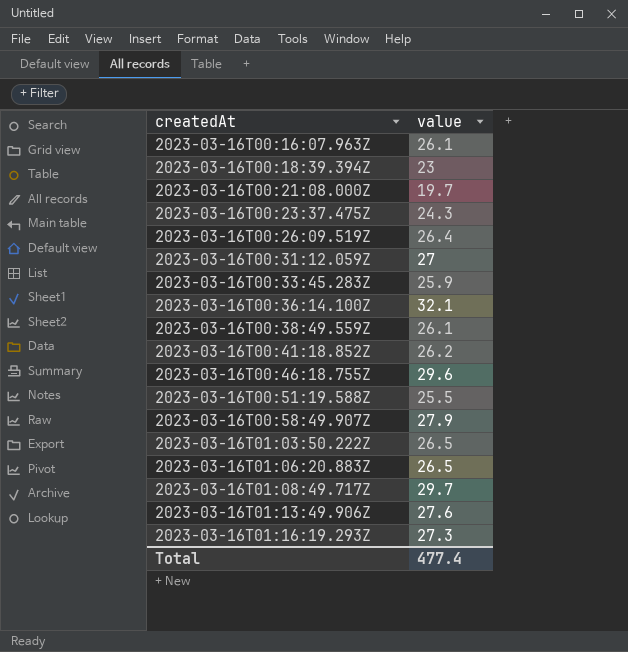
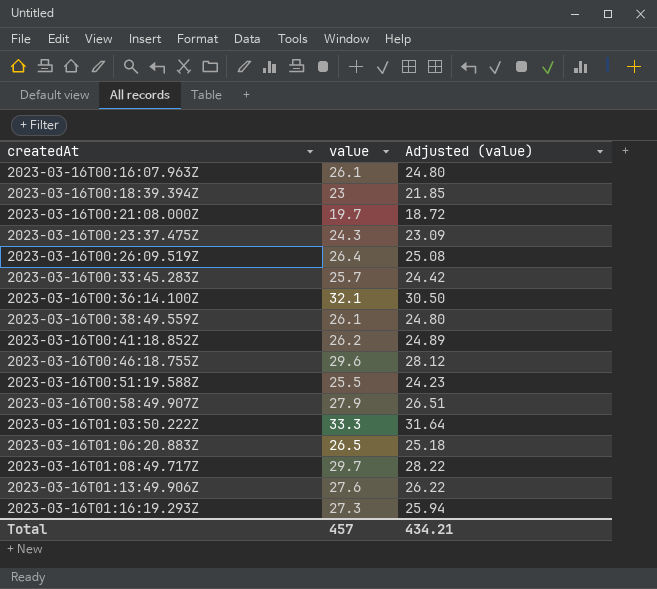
column Adjusted (value) | formula: none -> [value] * 0.95
row 2023-03-16T00:31:12.059Z: 27 -> none
2023-03-16T00:33:45.283Z | value: 25.9 -> 25.7
2023-03-16T01:03:50.222Z | value: 26.5 -> 33.3
Total | value: 477.4 -> 457

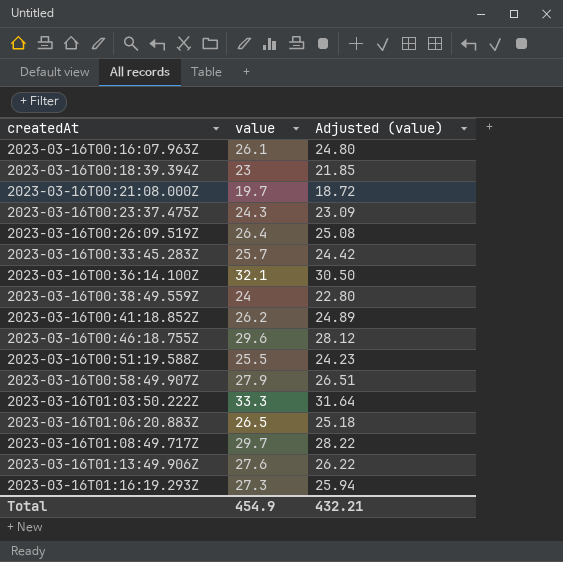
2023-03-16T00:38:49.559Z | value: 26.1 -> 24
2023-03-16T00:38:49.559Z | Adjusted (value): 24.80 -> 22.80
Total | value: 457 -> 454.9
Total | Adjusted (value): 434.21 -> 432.21

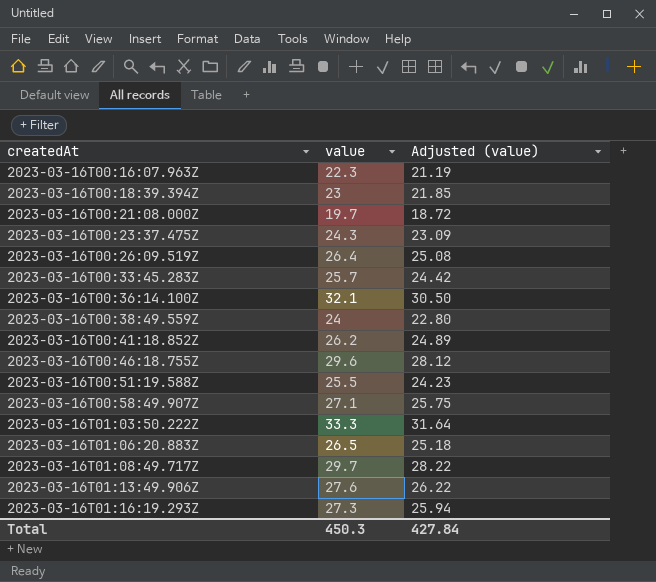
2023-03-16T00:16:07.963Z | value: 26.1 -> 22.3
2023-03-16T00:16:07.963Z | Adjusted (value): 24.80 -> 21.19
2023-03-16T00:58:49.907Z | value: 27.9 -> 27.1
2023-03-16T00:58:49.907Z | Adjusted (value): 26.51 -> 25.75
Total | value: 454.9 -> 450.3
Total | Adjusted (value): 432.21 -> 427.84

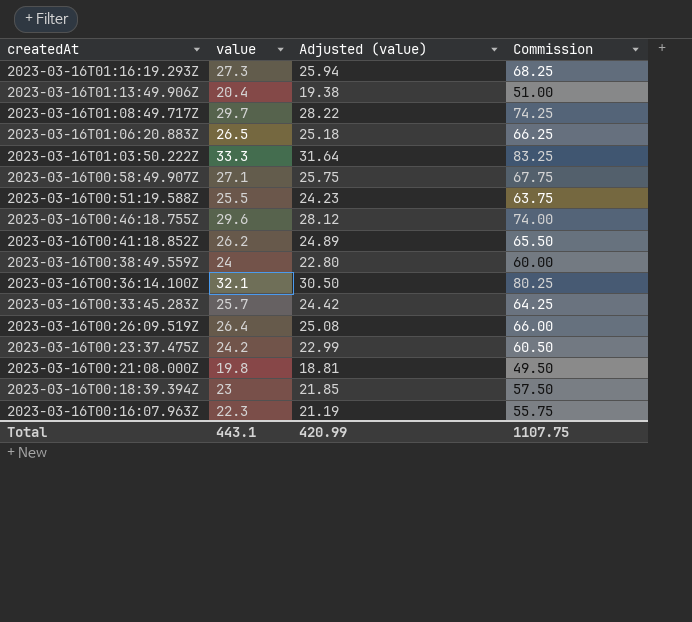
row order: createdAt ascending -> createdAt descending
column Commission | formula: none -> [value] * 2.5
2023-03-16T01:13:49.906Z | value: 27.6 -> 20.4
2023-03-16T01:13:49.906Z | Adjusted (value): 26.22 -> 19.38
2023-03-16T00:23:37.475Z | value: 24.3 -> 24.2
2023-03-16T00:23:37.475Z | Adjusted (value): 23.09 -> 22.99
2023-03-16T00:21:08.000Z | value: 19.7 -> 19.8
2023-03-16T00:21:08.000Z | Adjusted (value): 18.72 -> 18.81
Total | value: 450.3 -> 443.1
Total | Adjusted (value): 427.84 -> 420.99

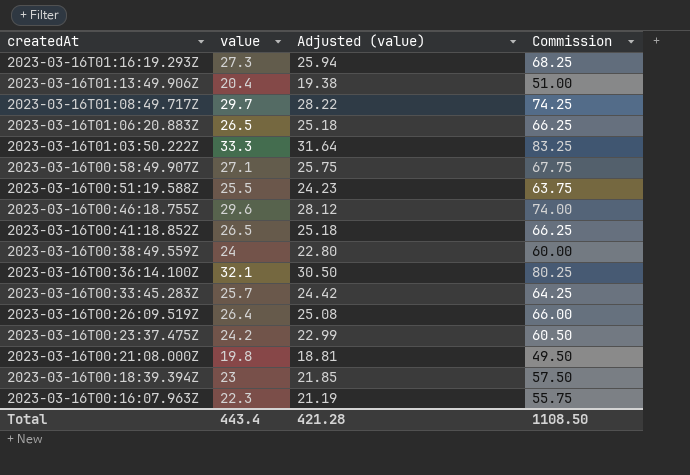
2023-03-16T00:41:18.852Z | value: 26.2 -> 26.5
2023-03-16T00:41:18.852Z | Adjusted (value): 24.89 -> 25.18
2023-03-16T00:41:18.852Z | Commission: 65.50 -> 66.25
Total | value: 443.1 -> 443.4
Total | Adjusted (value): 420.99 -> 421.28
Total | Commission: 1107.75 -> 1108.50

